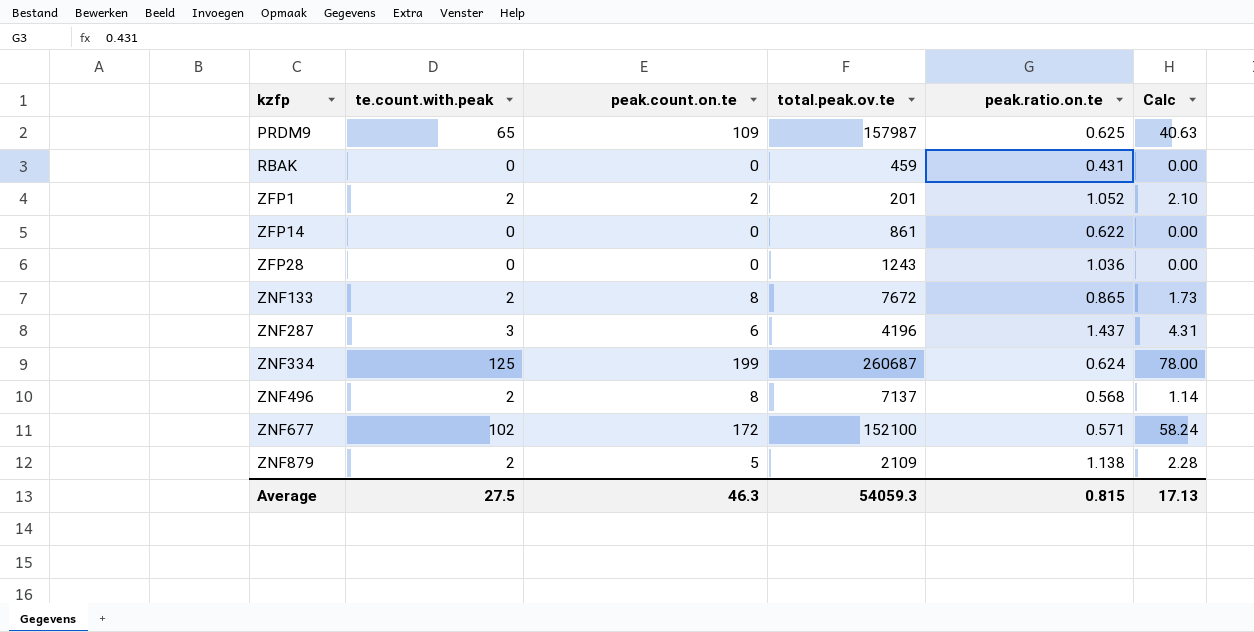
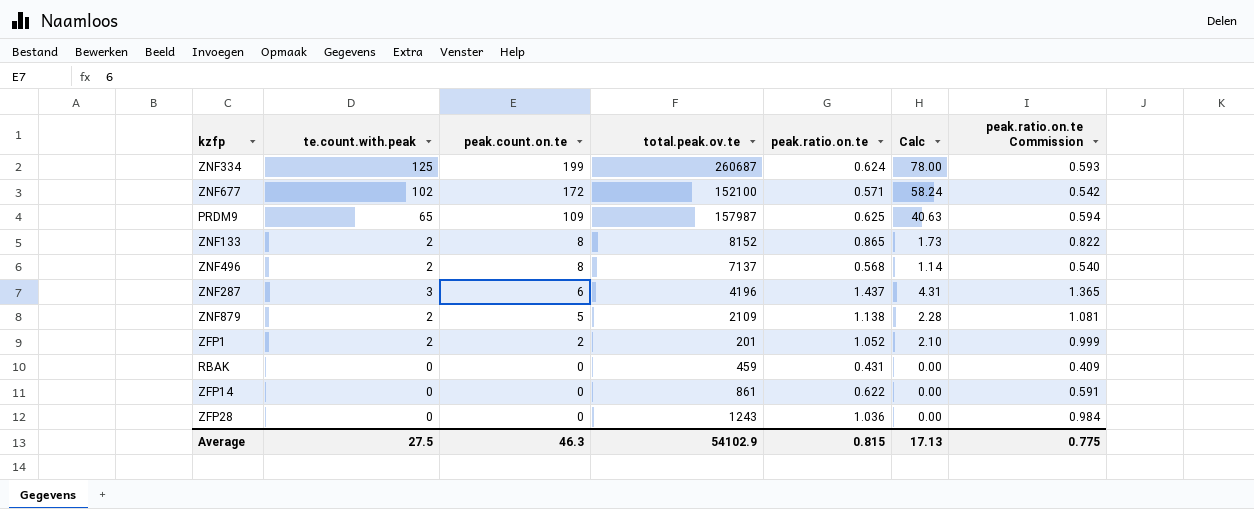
row order: kzfp ascending -> peak.count.on.te descending
column peak.ratio.on.te Commission | formula: none -> [peak.ratio.on.te] * 0.95
ZNF133 | total.peak.ov.te: 7672 -> 8152
Average | total.peak.ov.te: 54059.3 -> 54102.9

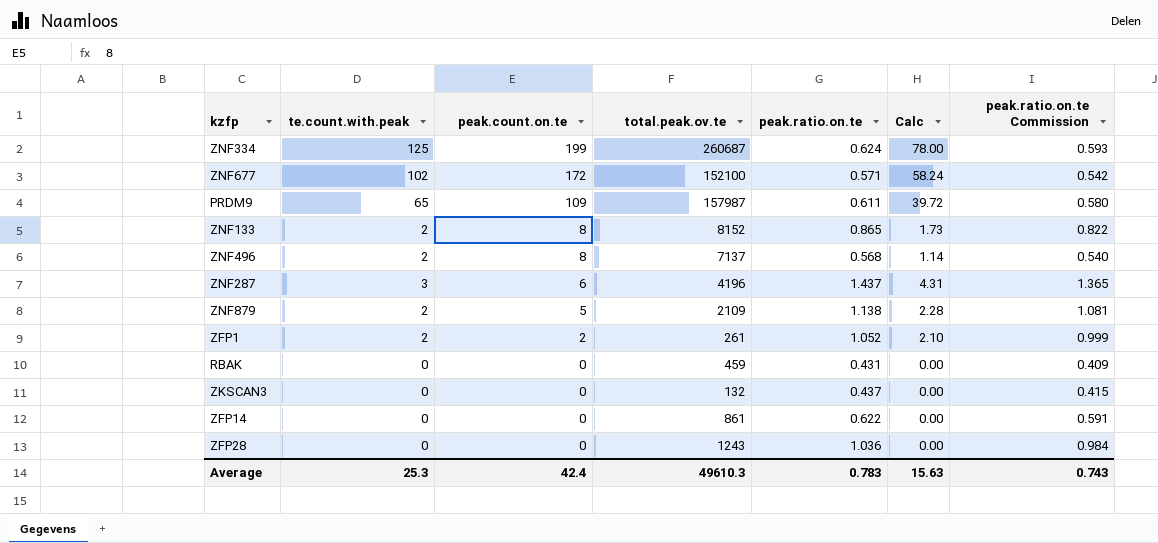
PRDM9 | peak.ratio.on.te: 0.625 -> 0.611
PRDM9 | Calc: 40.63 -> 39.72
PRDM9 | peak.ratio.on.te Commission: 0.594 -> 0.580
ZFP1 | total.peak.ov.te: 201 -> 261
row ZKSCAN3: none -> 0 | 0 | 132 | 0.437 | 0.00 | 0.415
Average | te.count.with.peak: 27.5 -> 25.3
Average | peak.count.on.te: 46.3 -> 42.4
Average | total.peak.ov.te: 54102.9 -> 49610.3
Average | peak.ratio.on.te: 0.815 -> 0.783
Average | Calc: 17.13 -> 15.63
Average | peak.ratio.on.te Commission: 0.775 -> 0.743

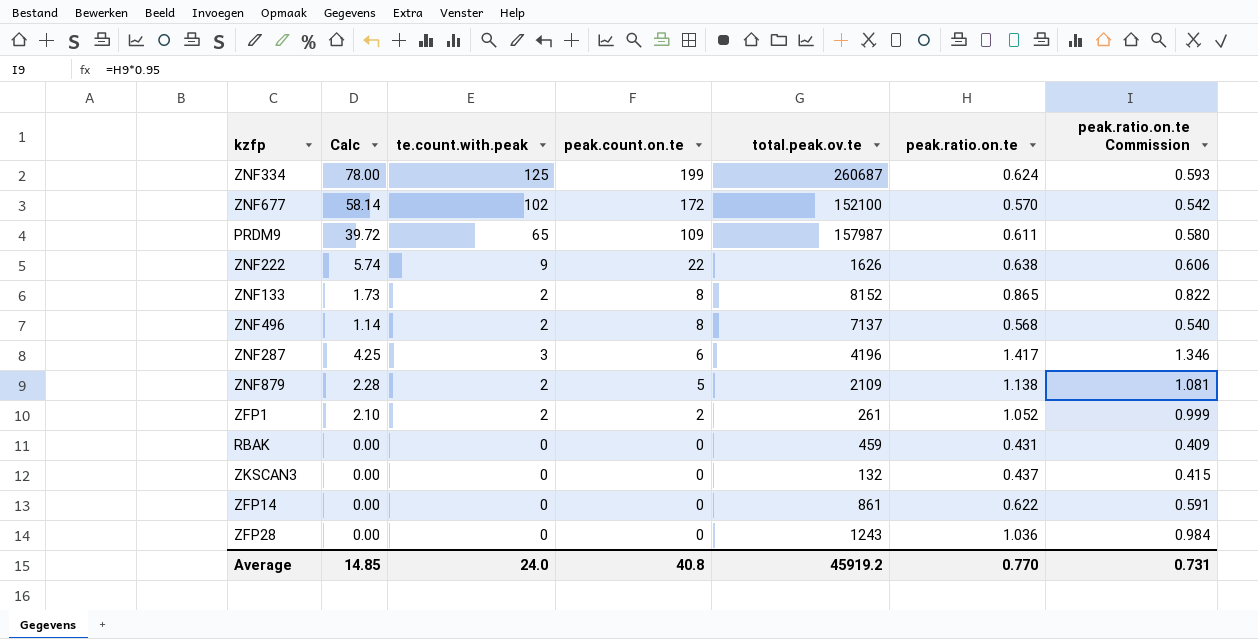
column Calc | position: 6 -> 2
ZNF677 | Calc: 58.24 -> 58.14
ZNF677 | peak.ratio.on.te: 0.571 -> 0.570
row ZNF222: none -> 5.74 | 9 | 22 | 1626 | 0.638 | 0.606
ZNF287 | Calc: 4.31 -> 4.25
ZNF287 | peak.ratio.on.te: 1.437 -> 1.417
ZNF287 | peak.ratio.on.te Commission: 1.365 -> 1.346
Average | Calc: 15.63 -> 14.85
Average | te.count.with.peak: 25.3 -> 24.0
Average | peak.count.on.te: 42.4 -> 40.8
Average | total.peak.ov.te: 49610.3 -> 45919.2
Average | peak.ratio.on.te: 0.783 -> 0.770
Average | peak.ratio.on.te Commission: 0.743 -> 0.731

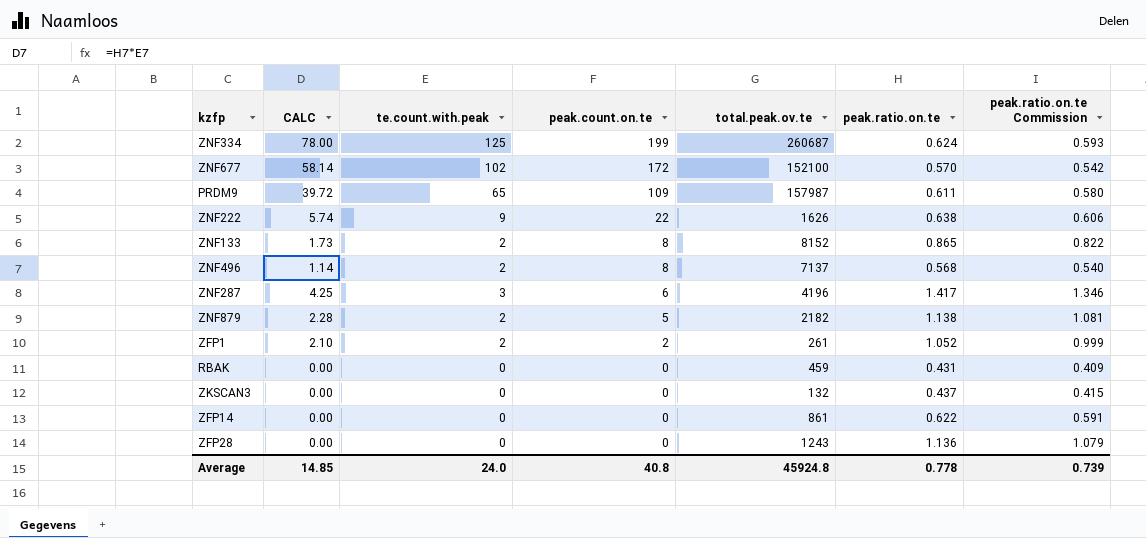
column name: Calc -> CALC
ZNF879 | total.peak.ov.te: 2109 -> 2182
ZFP28 | peak.ratio.on.te: 1.036 -> 1.136
ZFP28 | peak.ratio.on.te Commission: 0.984 -> 1.079
Average | total.peak.ov.te: 45919.2 -> 45924.8
Average | peak.ratio.on.te: 0.770 -> 0.778
Average | peak.ratio.on.te Commission: 0.731 -> 0.739

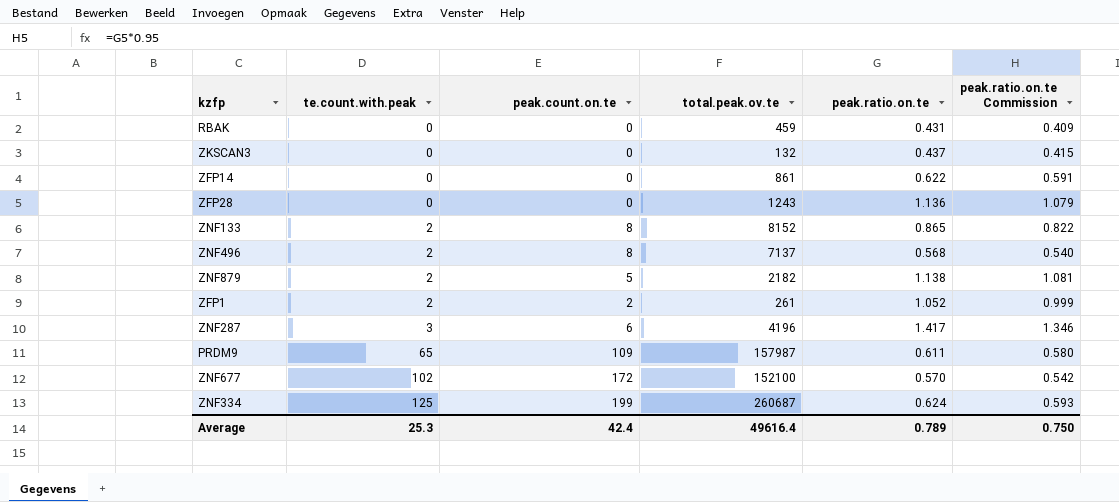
row order: peak.count.on.te descending -> te.count.with.peak ascending
column CALC | formula: [te.count.with.peak] * [peak.ratio.on.te] -> none
row ZNF222: 5.74 | 9 | 22 | 1626 | 0.638 | 0.606 -> none
Average | te.count.with.peak: 24.0 -> 25.3
Average | peak.count.on.te: 40.8 -> 42.4
Average | total.peak.ov.te: 45924.8 -> 49616.4
Average | peak.ratio.on.te: 0.778 -> 0.789
Average | peak.ratio.on.te Commission: 0.739 -> 0.750

